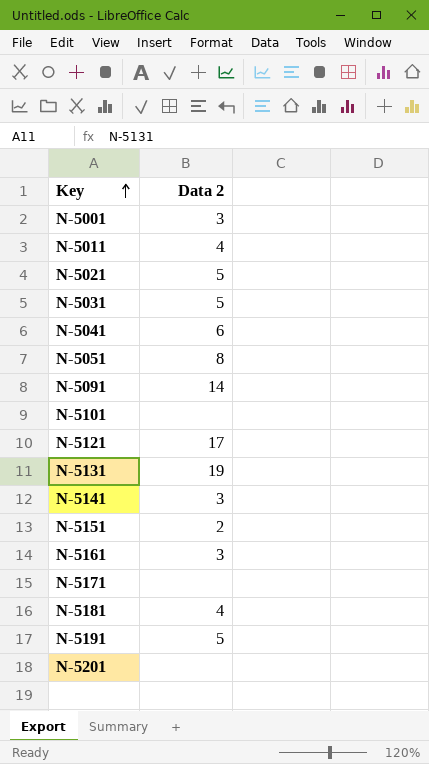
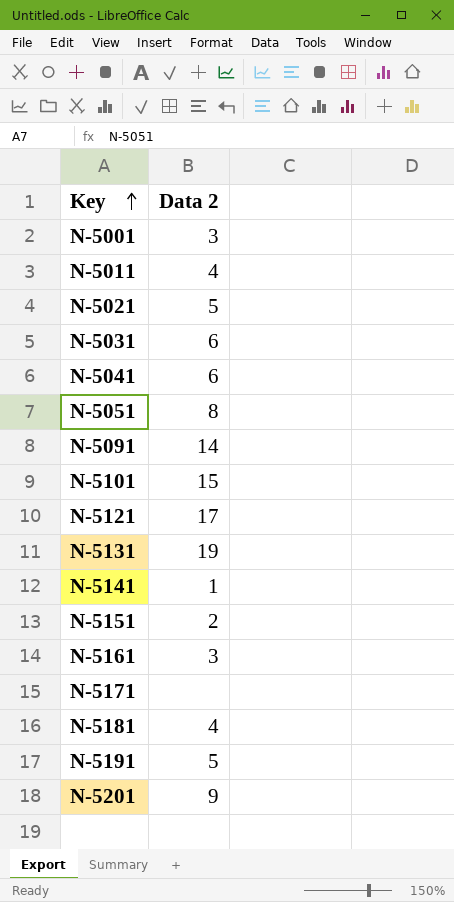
N-5031 | Data 2: 5 -> 6
N-5101 | Data 2: none -> 15
N-5141 | Data 2: 3 -> 1
N-5201 | Data 2: none -> 9

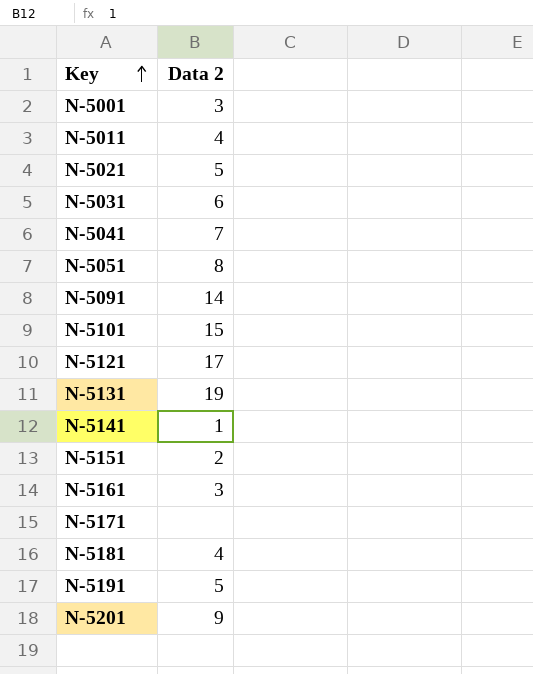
N-5041 | Data 2: 6 -> 7

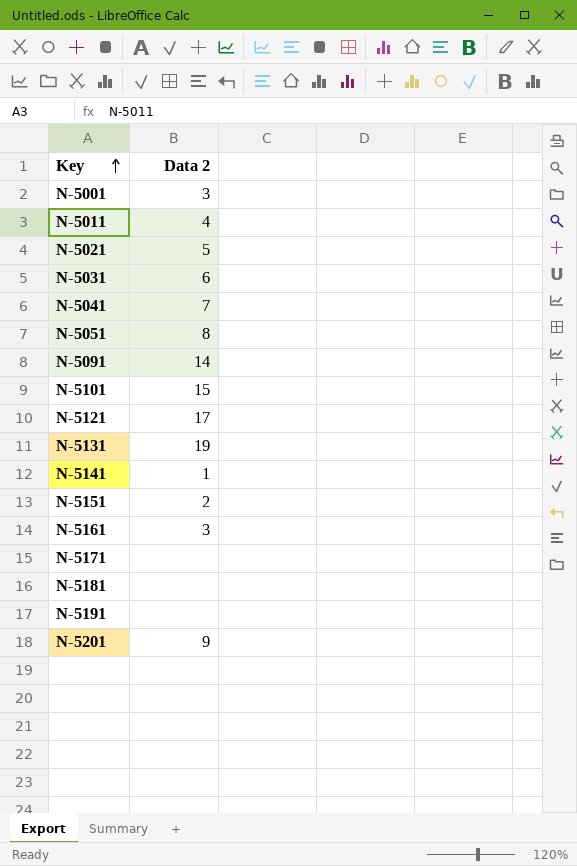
N-5181 | Data 2: 4 -> none
N-5191 | Data 2: 5 -> none

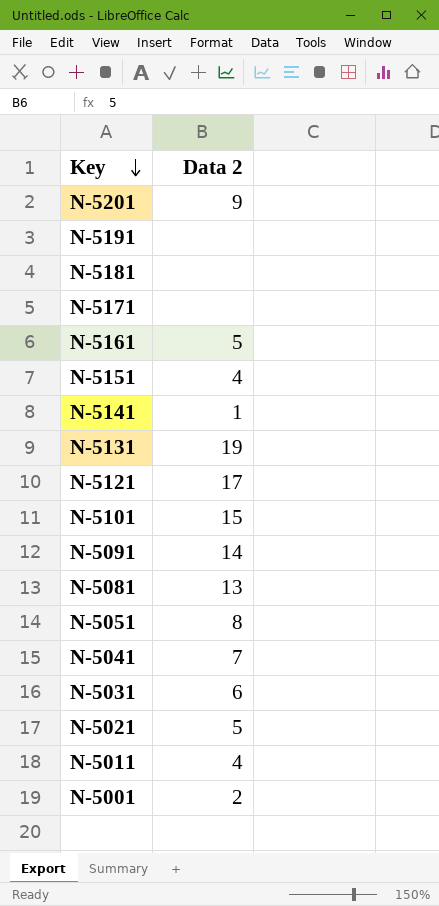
row order: Key ascending -> Key descending
N-5161 | Data 2: 3 -> 5
N-5151 | Data 2: 2 -> 4
row N-5081: none -> 13
N-5001 | Data 2: 3 -> 2

